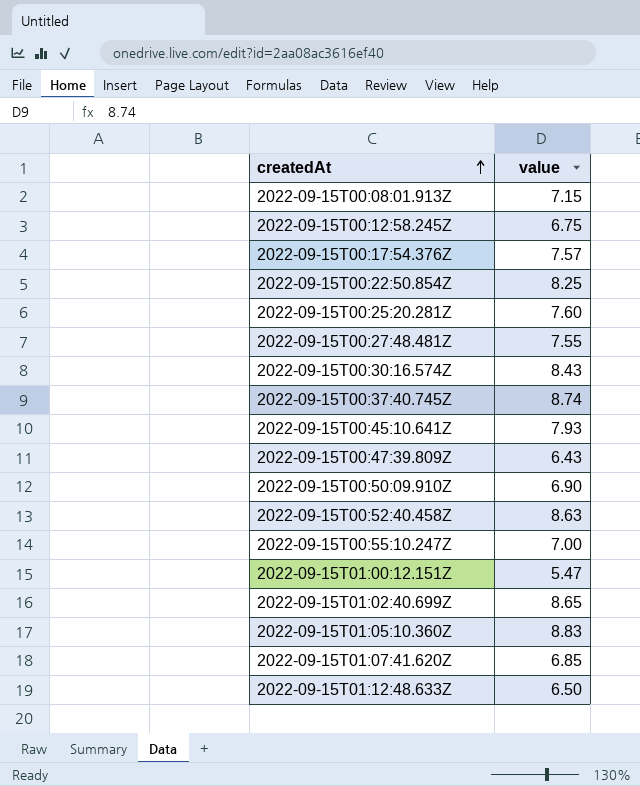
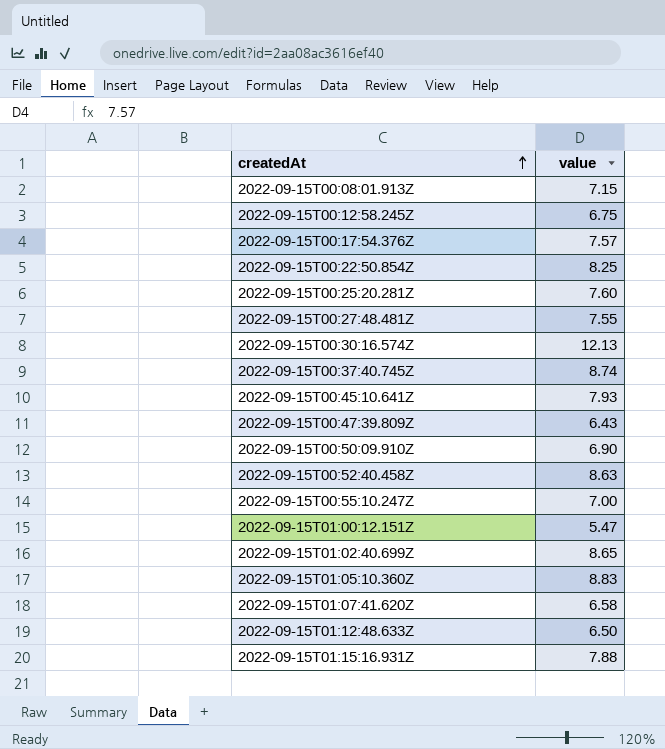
2022-09-15T00:30:16.574Z | value: 8.43 -> 12.13
2022-09-15T01:07:41.620Z | value: 6.85 -> 6.58
row 2022-09-15T01:15:16.931Z: none -> 7.88

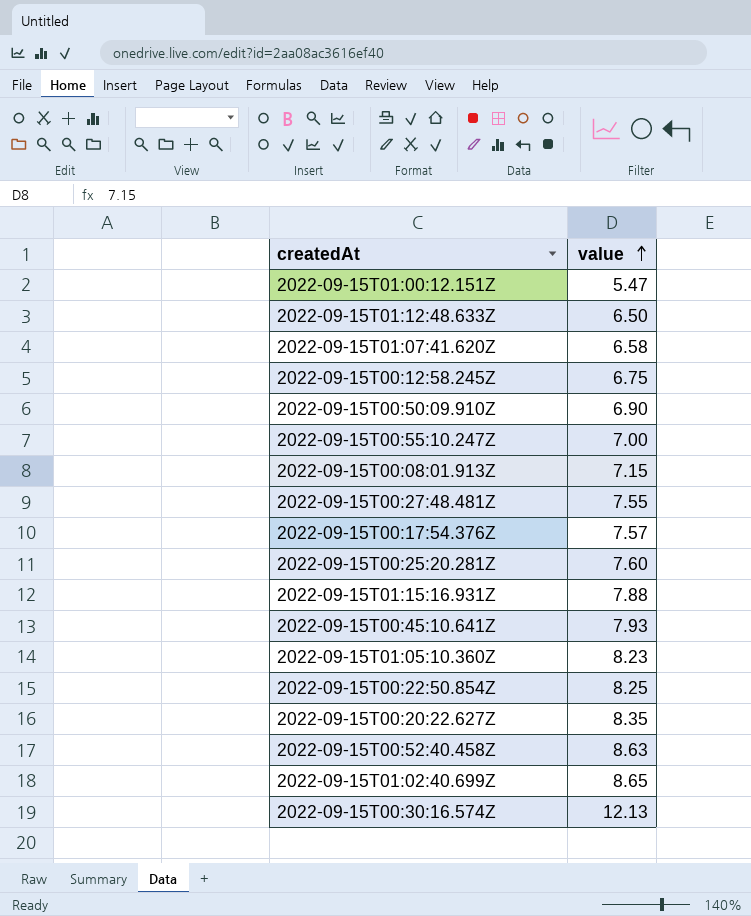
row order: createdAt ascending -> value ascending
row 2022-09-15T00:37:40.745Z: 8.74 -> none
row 2022-09-15T00:47:39.809Z: 6.43 -> none
2022-09-15T01:05:10.360Z | value: 8.83 -> 8.23
row 2022-09-15T00:20:22.627Z: none -> 8.35

